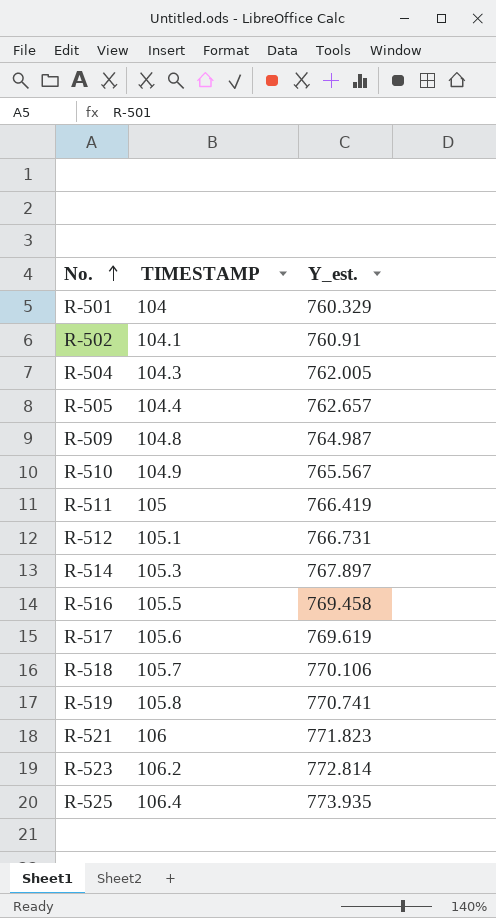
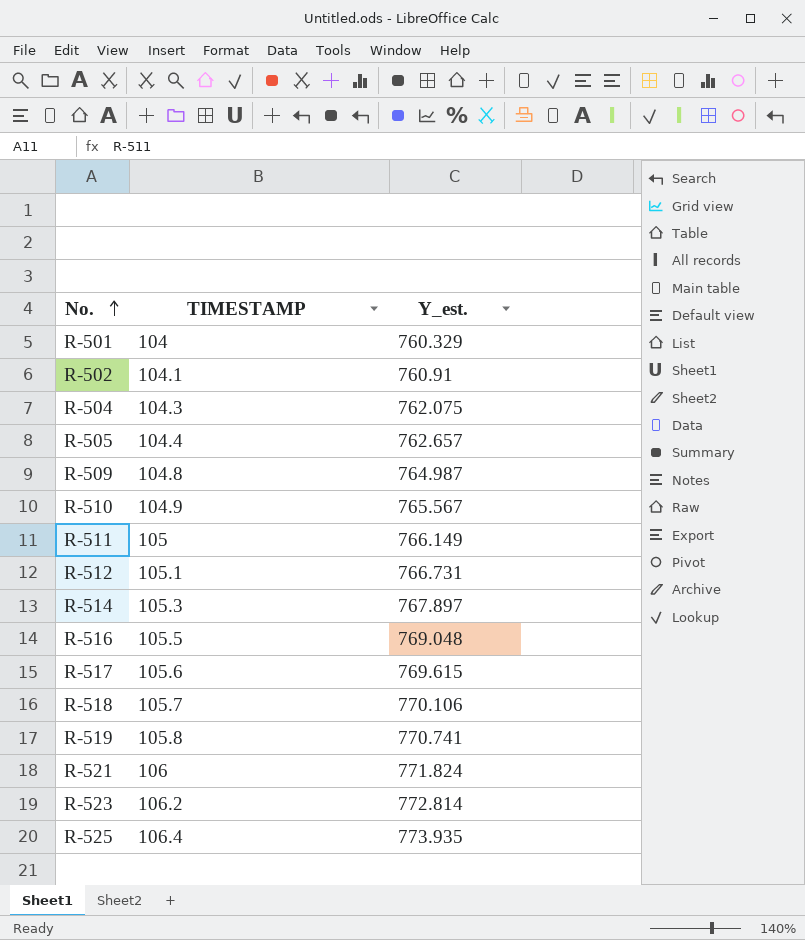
R-504 | Y_est.: 762.005 -> 762.075
R-511 | Y_est.: 766.419 -> 766.149
R-516 | Y_est.: 769.458 -> 769.048
R-517 | Y_est.: 769.619 -> 769.615
R-521 | Y_est.: 771.823 -> 771.824

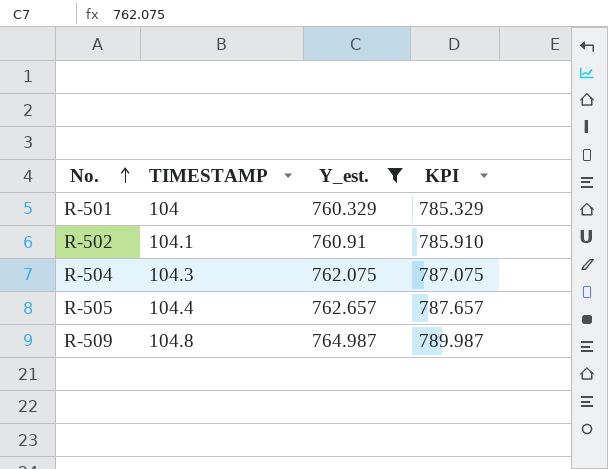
filter: none -> Y_est. <= 764.987
column KPI | formula: none -> [Y_est.] + 25

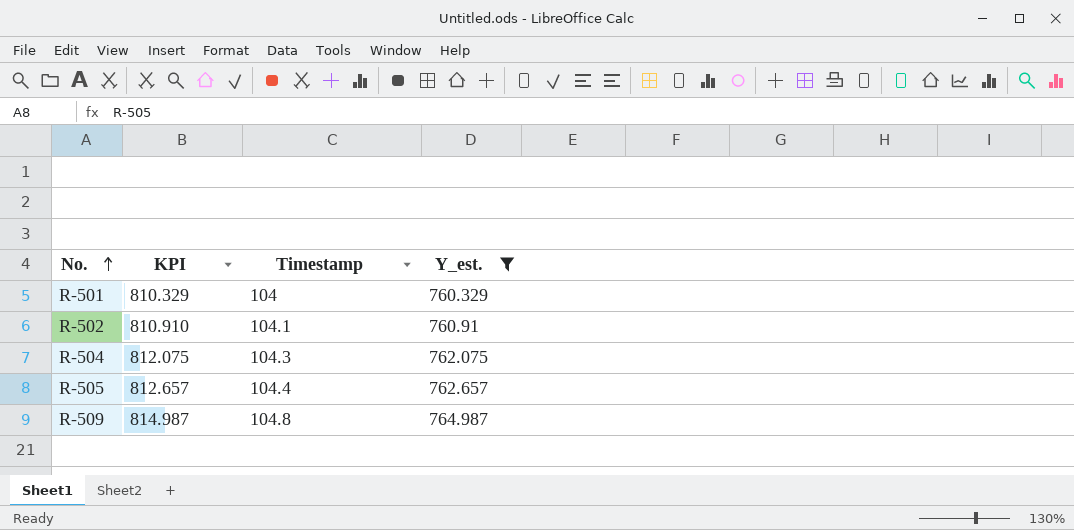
column KPI | formula: [Y_est.] + 25 -> [Y_est.] + 50
column KPI | position: 4 -> 2
column name: TIMESTAMP -> Timestamp

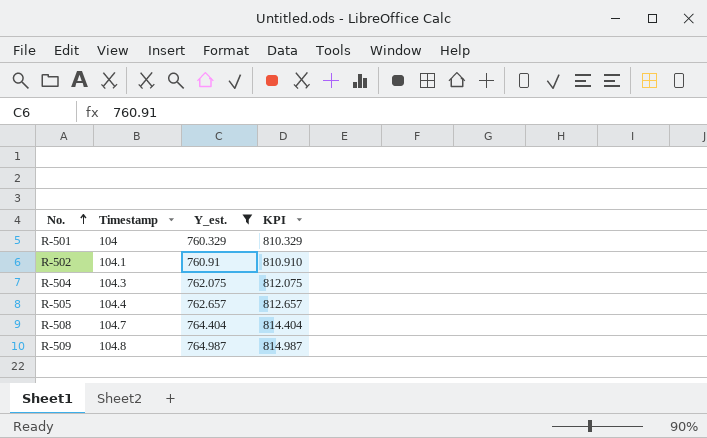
column KPI | position: 2 -> 4
row R-508: none -> 104.7 | 764.404 | 814.404

